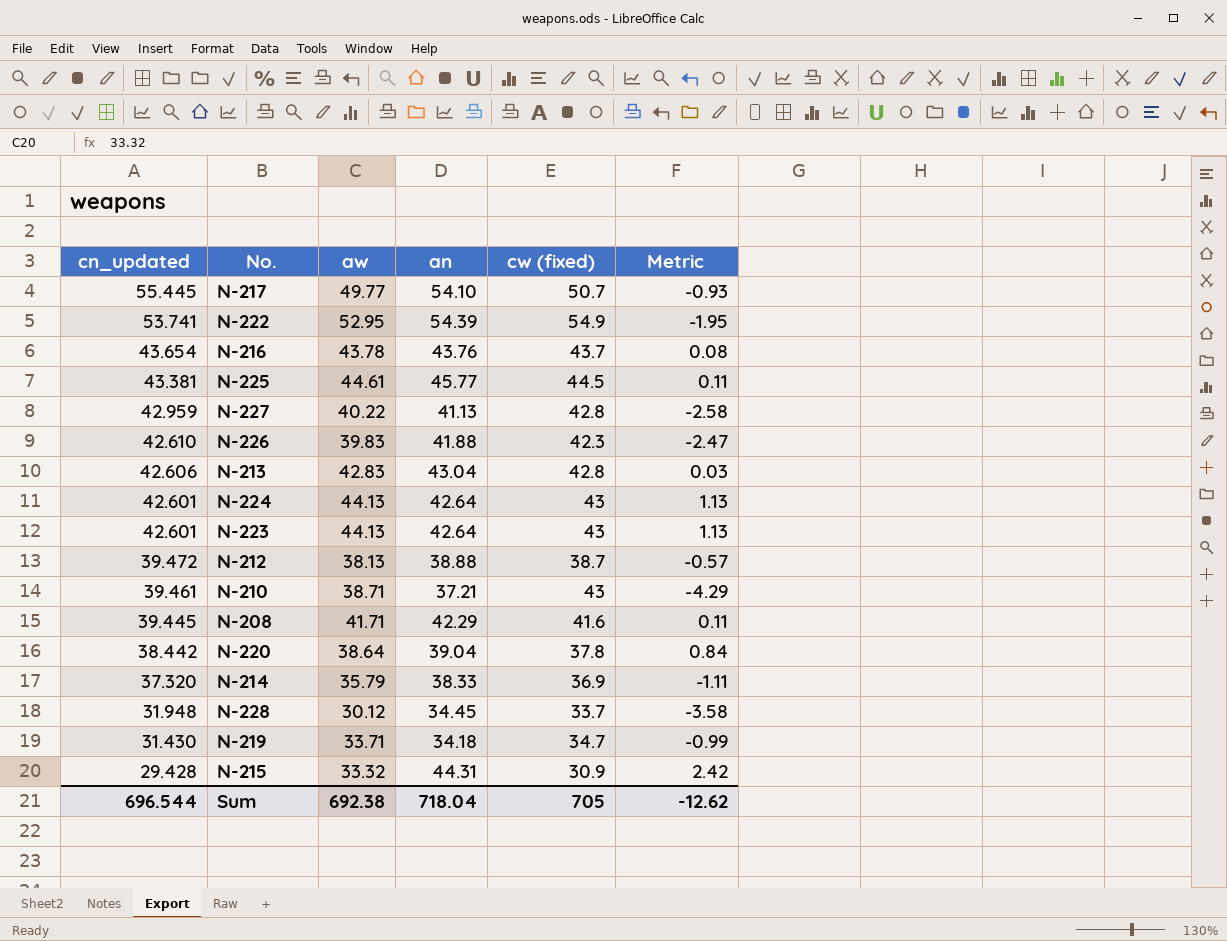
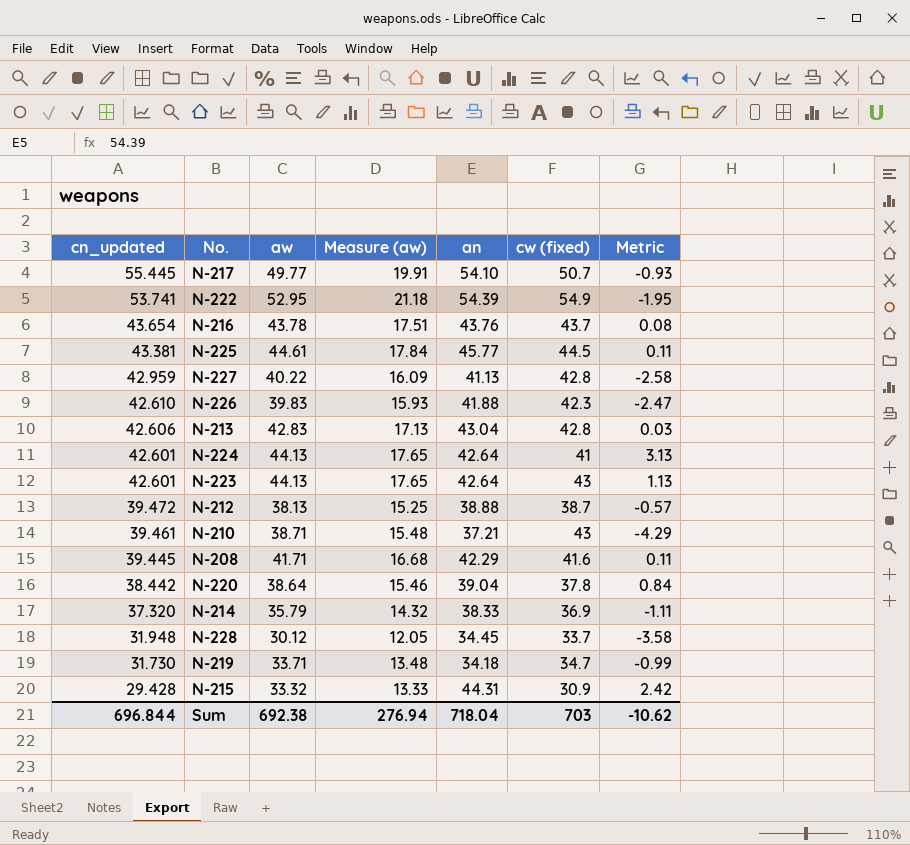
column Measure (aw) | formula: none -> [aw] * 0.4
N-224 | cw (fixed): 43 -> 41
N-224 | Metric: 1.13 -> 3.13
N-219 | cn_updated: 31.430 -> 31.730
Sum | cn_updated: 696.544 -> 696.844
Sum | cw (fixed): 705 -> 703
Sum | Metric: -12.62 -> -10.62

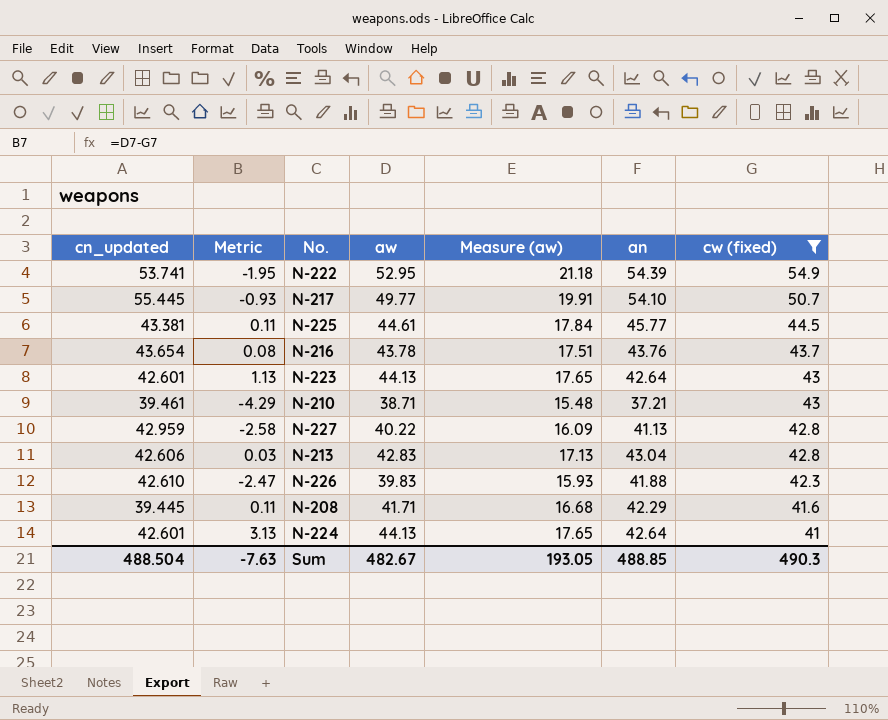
filter: none -> cw (fixed) >= 41
row order: cn_updated descending -> cw (fixed) descending
column Metric | position: 7 -> 2
Sum | cn_updated: 696.844 -> 488.504
Sum | Metric: -10.62 -> -7.63
Sum | aw: 692.38 -> 482.67
Sum | Measure (aw): 276.94 -> 193.05
Sum | an: 718.04 -> 488.85
Sum | cw (fixed): 703 -> 490.3

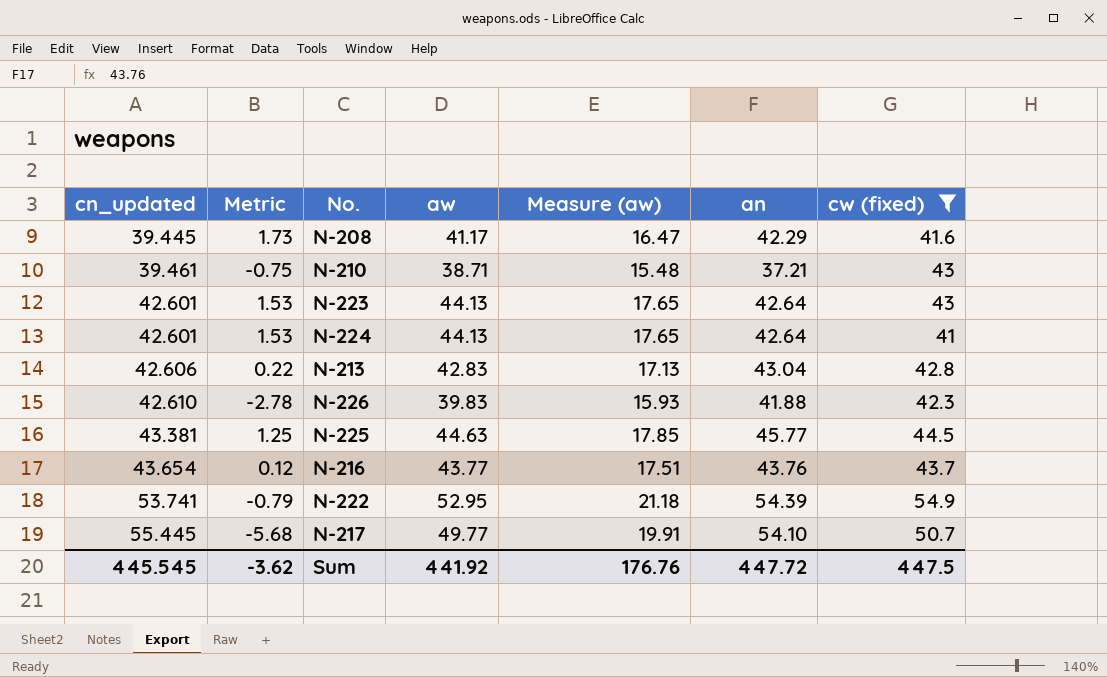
row order: cw (fixed) descending -> cn_updated ascending
column Metric | formula: [aw] - [cw (fixed)] -> [aw] - [cn_updated]
row N-227: 42.959 | -2.58 | 40.22 | 16.09 | 41.13 | 42.8 -> none
N-208 | aw: 41.71 -> 41.17
N-208 | Measure (aw): 16.68 -> 16.47
N-225 | aw: 44.61 -> 44.63
N-225 | Measure (aw): 17.84 -> 17.85
N-216 | aw: 43.78 -> 43.77
Sum | cn_updated: 488.504 -> 445.545
Sum | Metric: -7.63 -> -3.62
Sum | aw: 482.67 -> 441.92
Sum | Measure (aw): 193.05 -> 176.76
Sum | an: 488.85 -> 447.72
Sum | cw (fixed): 490.3 -> 447.5

